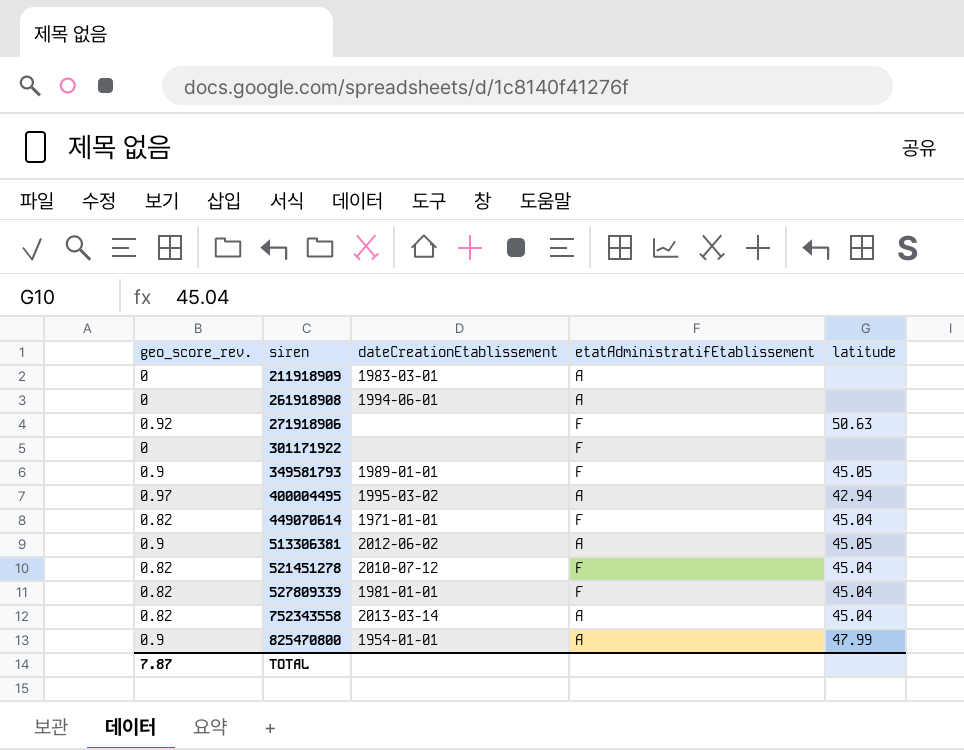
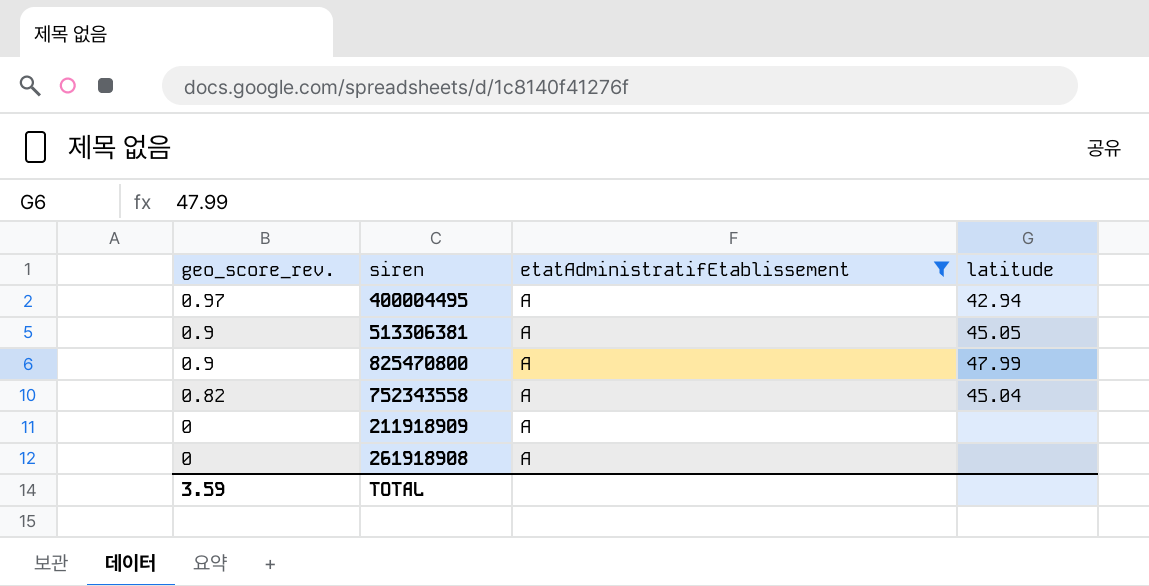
filter: none -> etatAdministratifEtablissement = A
row order: siren ascending -> geo_score_rev. descending
column dateCreationEtablissement | position: 3 -> none
TOTAL | geo_score_rev.: 7.87 -> 3.59

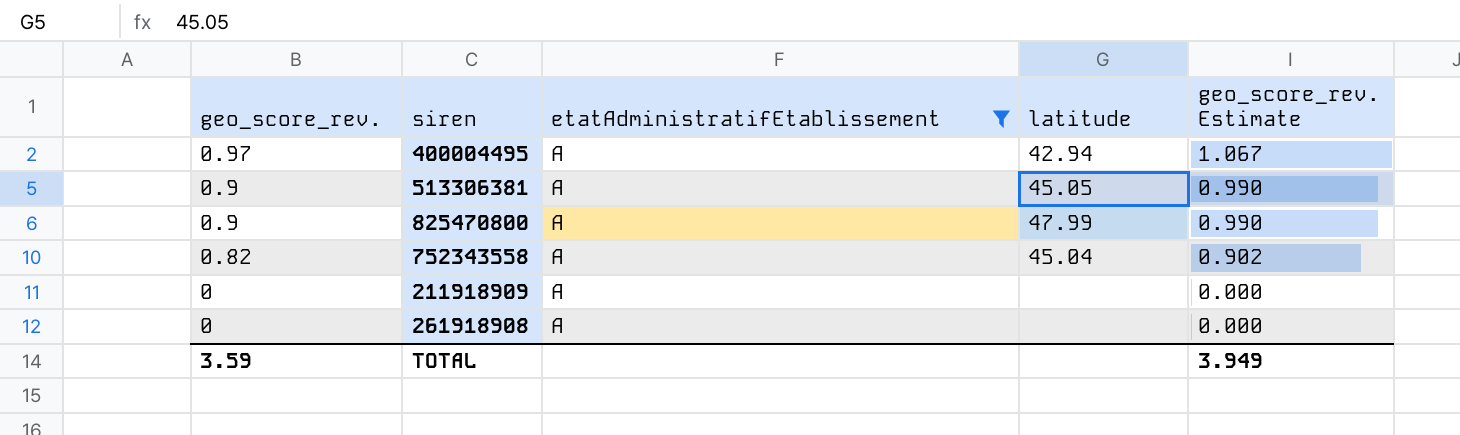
column geo_score_rev. Estimate | formula: none -> [geo_score_rev.] * 1.1

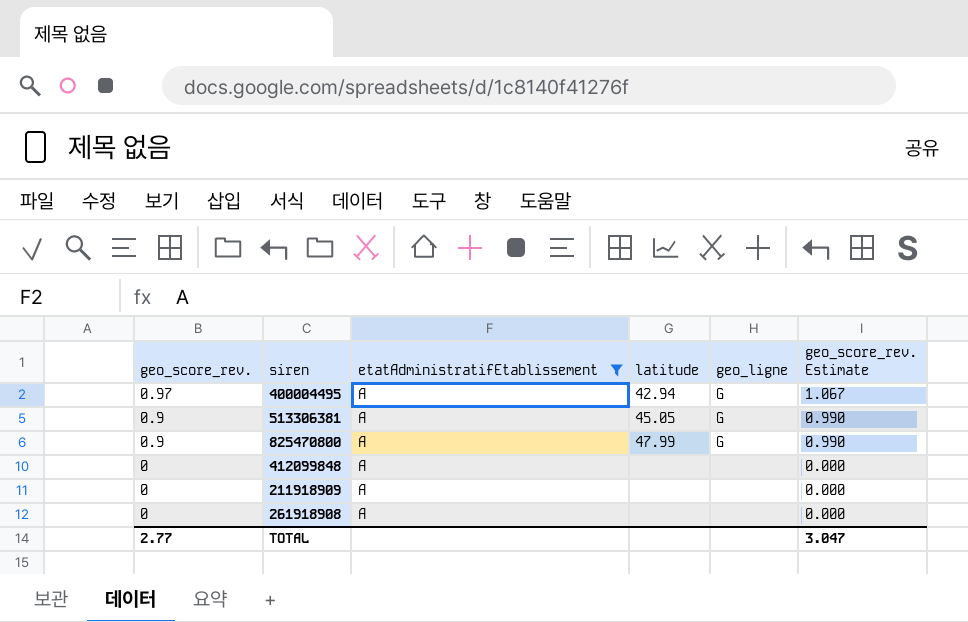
column geo_ligne | position: none -> 5
row 752343558: 0.82 | A | 45.04 | 0.902 -> none
row 412099848: none -> 0 | A | none | none | 0.000
TOTAL | geo_score_rev.: 3.59 -> 2.77
TOTAL | geo_score_rev. Estimate: 3.949 -> 3.047

